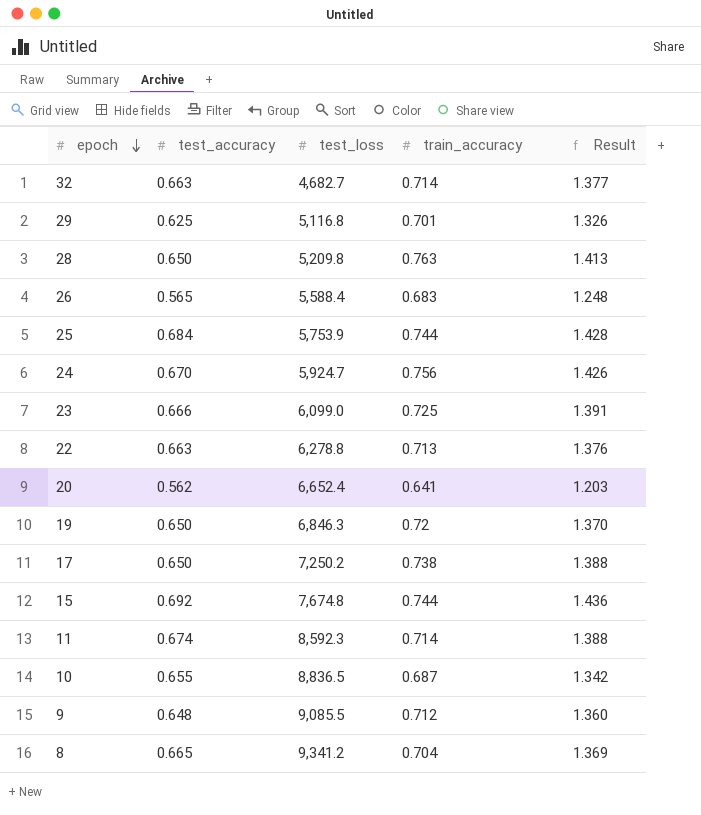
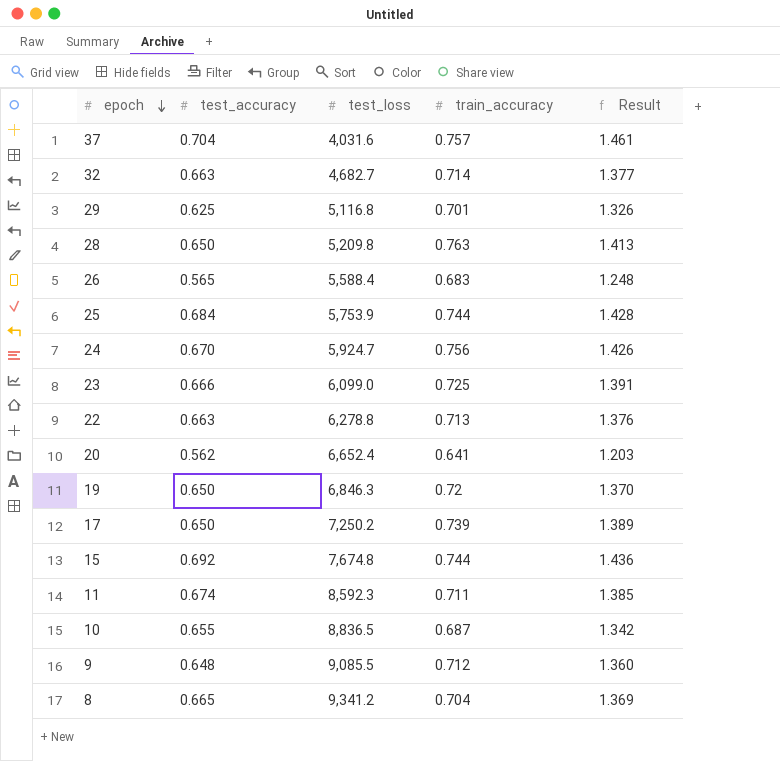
row 37: none -> 0.704 | 4,031.6 | 0.757 | 1.461
17 | train_accuracy: 0.738 -> 0.739
17 | Result: 1.388 -> 1.389
11 | train_accuracy: 0.714 -> 0.711
11 | Result: 1.388 -> 1.385

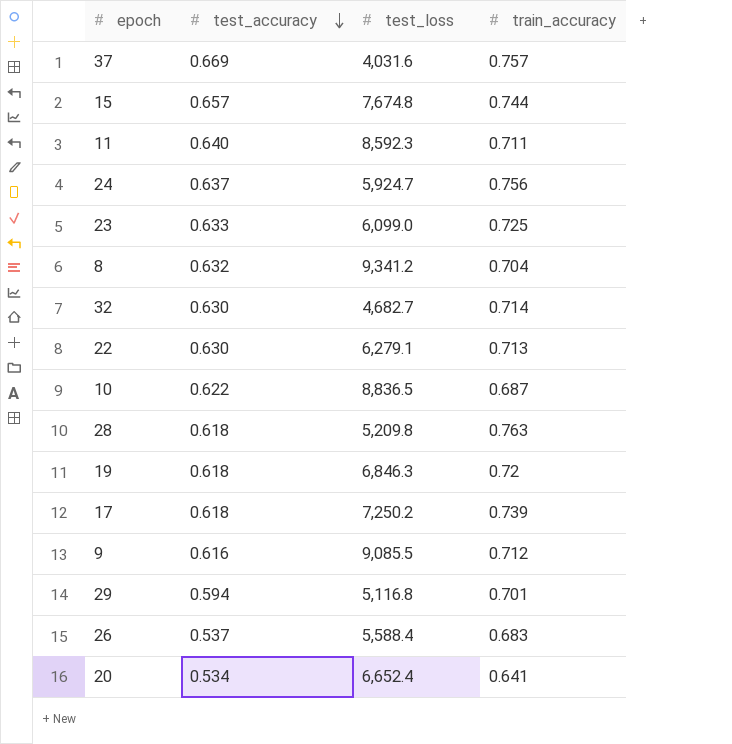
row order: epoch descending -> test_accuracy descending
column Result | formula: [test_accuracy] + [train_accuracy] -> none
row 25: 0.684 | 5,753.9 | 0.744 | 1.428 -> none
37 | test_accuracy: 0.704 -> 0.669
15 | test_accuracy: 0.692 -> 0.657
11 | test_accuracy: 0.674 -> 0.640
24 | test_accuracy: 0.670 -> 0.637
23 | test_accuracy: 0.666 -> 0.633
8 | test_accuracy: 0.665 -> 0.632
32 | test_accuracy: 0.663 -> 0.630
22 | test_accuracy: 0.663 -> 0.630
22 | test_loss: 6,278.8 -> 6,279.1
10 | test_accuracy: 0.655 -> 0.622
28 | test_accuracy: 0.650 -> 0.618
19 | test_accuracy: 0.650 -> 0.618
17 | test_accuracy: 0.650 -> 0.618
9 | test_accuracy: 0.648 -> 0.616
29 | test_accuracy: 0.625 -> 0.594
26 | test_accuracy: 0.565 -> 0.537
20 | test_accuracy: 0.562 -> 0.534

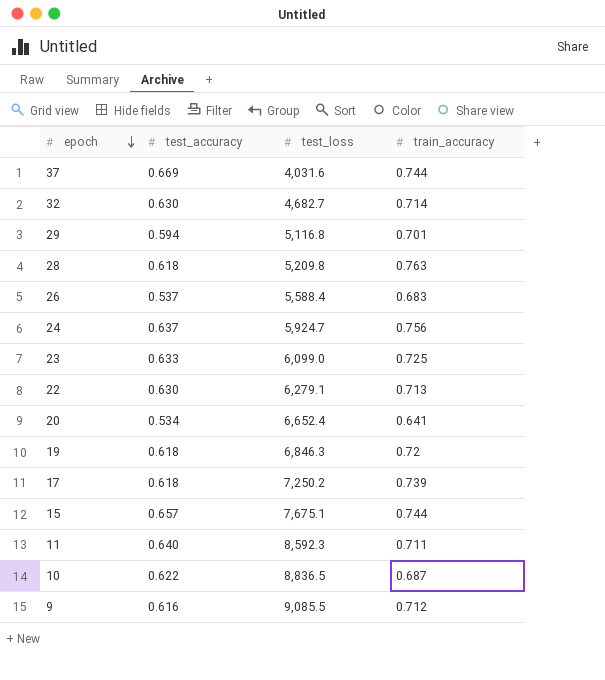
row order: test_accuracy descending -> epoch descending
row 8: 0.632 | 9,341.2 | 0.704 -> none
37 | train_accuracy: 0.757 -> 0.744
15 | test_loss: 7,674.8 -> 7,675.1

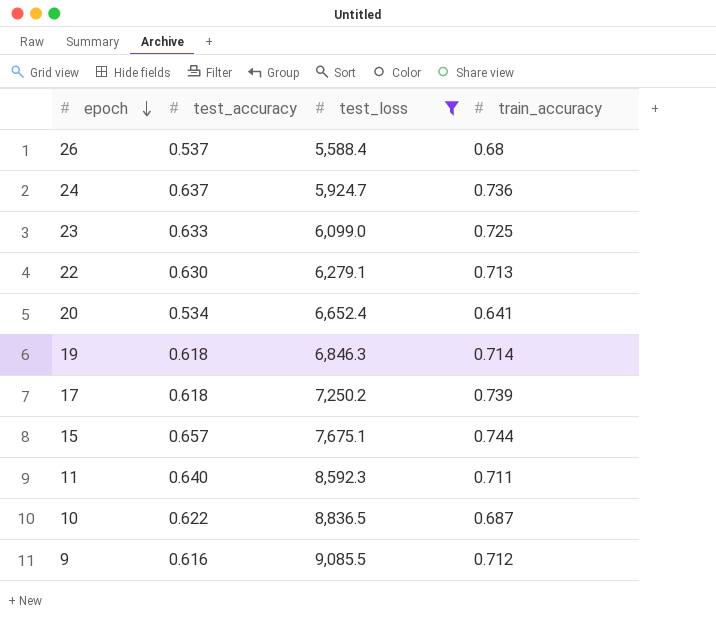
filter: none -> test_loss >= 5,588.4
26 | train_accuracy: 0.683 -> 0.68
24 | train_accuracy: 0.756 -> 0.736
19 | train_accuracy: 0.72 -> 0.714

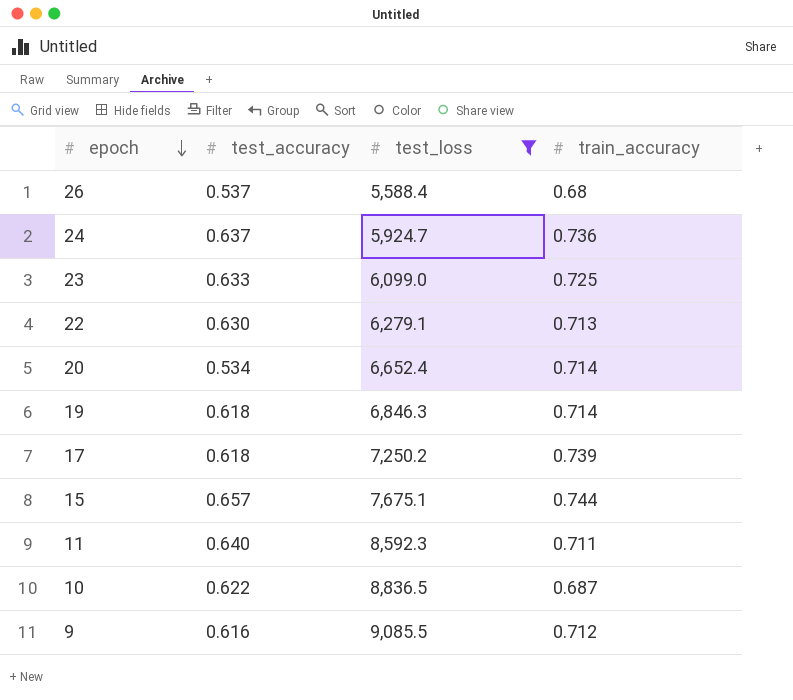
20 | train_accuracy: 0.641 -> 0.714

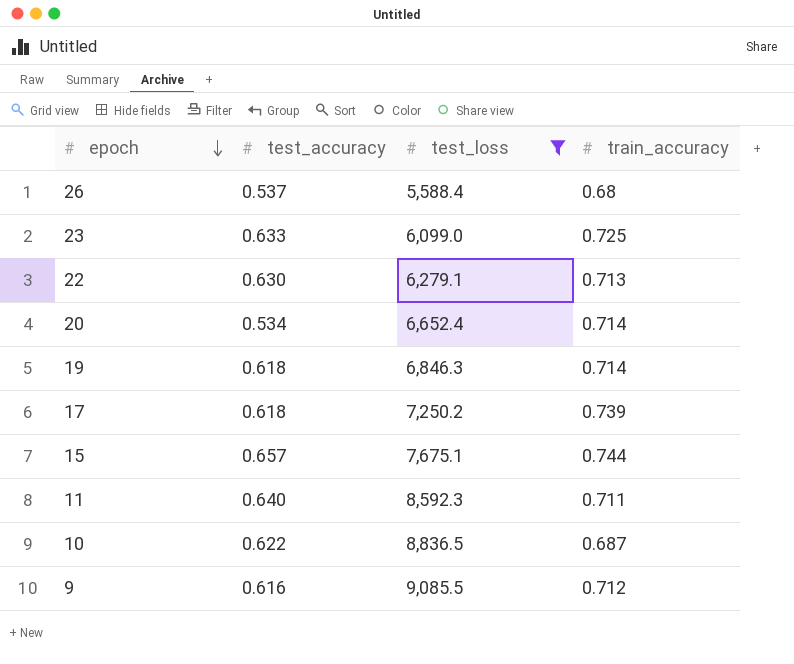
row 24: 0.637 | 5,924.7 | 0.736 -> none

